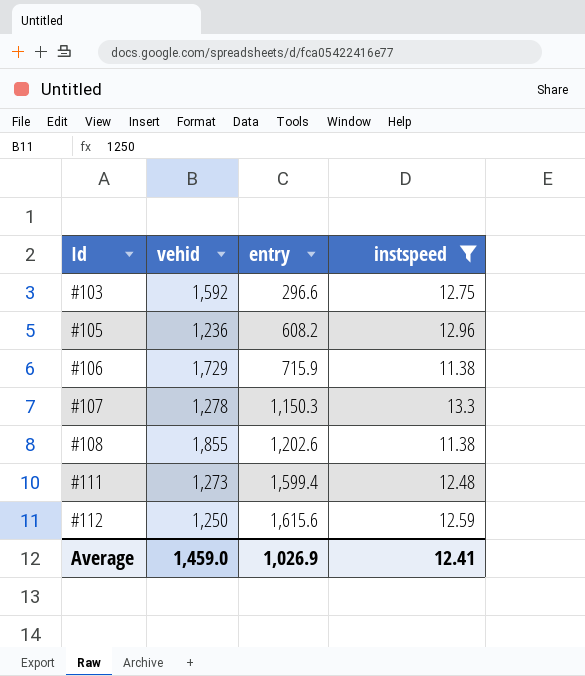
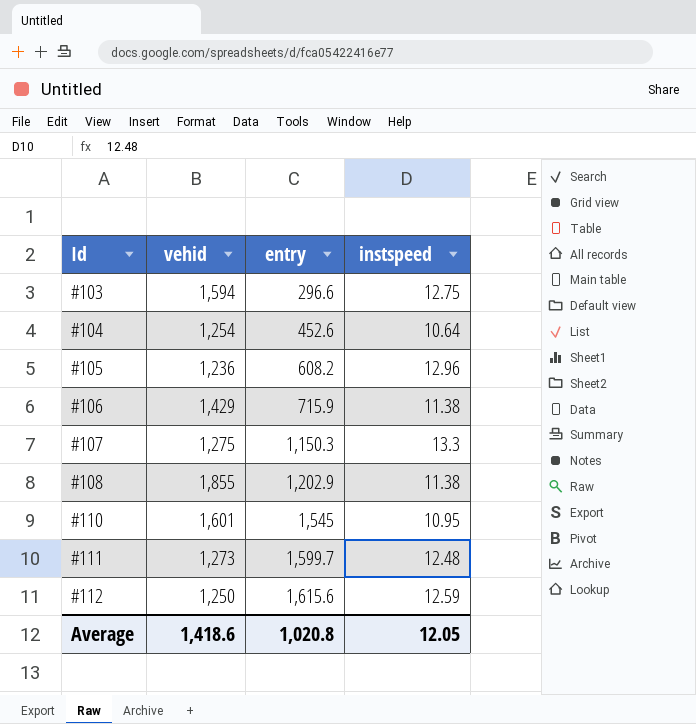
filter: instspeed >= 11.38 -> none
#103 | vehid: 1,592 -> 1,594
#106 | vehid: 1,729 -> 1,429
#107 | vehid: 1,278 -> 1,275
#108 | entry: 1,202.6 -> 1,202.9
#111 | entry: 1,599.4 -> 1,599.7
Average | vehid: 1,459.0 -> 1,418.6
Average | entry: 1,026.9 -> 1,020.8
Average | instspeed: 12.41 -> 12.05

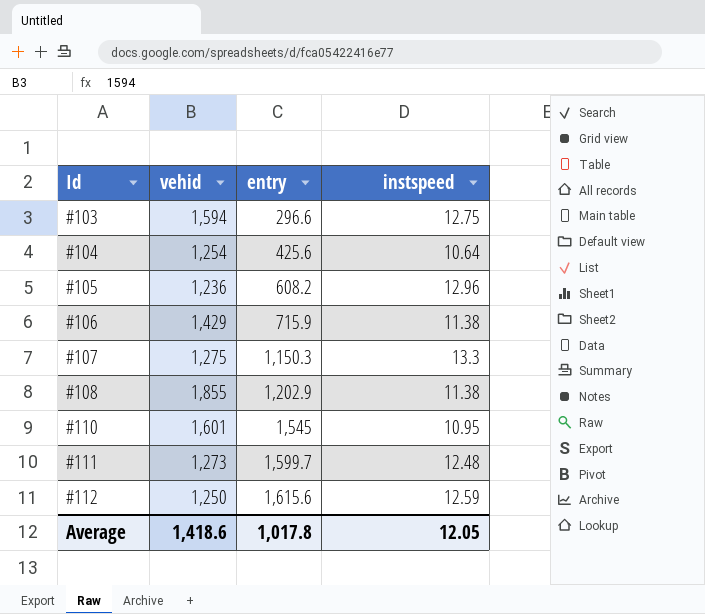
#104 | entry: 452.6 -> 425.6
Average | entry: 1,020.8 -> 1,017.8

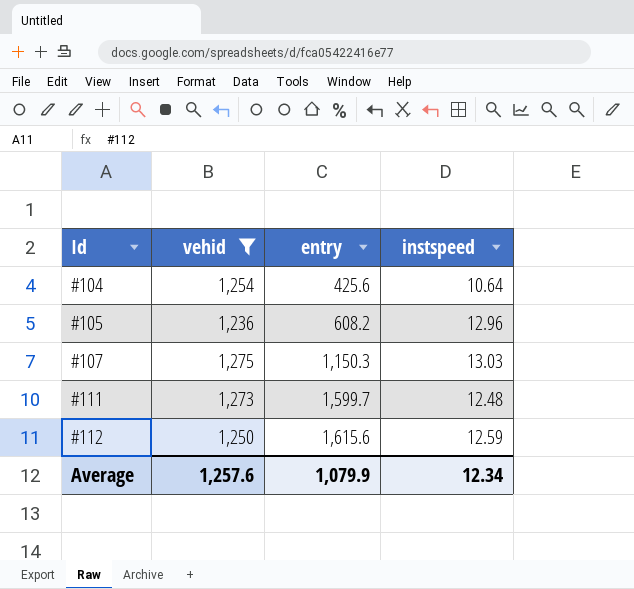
filter: none -> vehid <= 1,275
#107 | instspeed: 13.3 -> 13.03
Average | vehid: 1,418.6 -> 1,257.6
Average | entry: 1,017.8 -> 1,079.9
Average | instspeed: 12.05 -> 12.34

